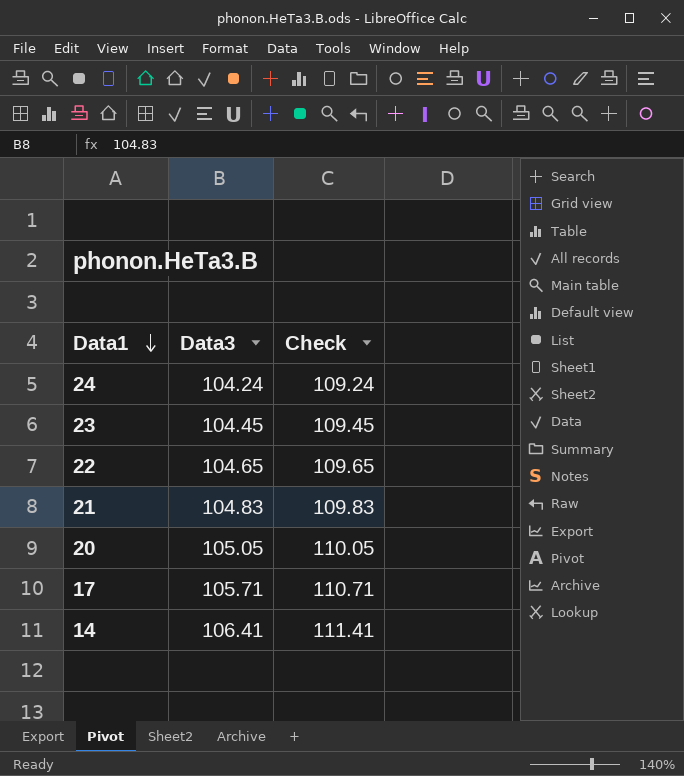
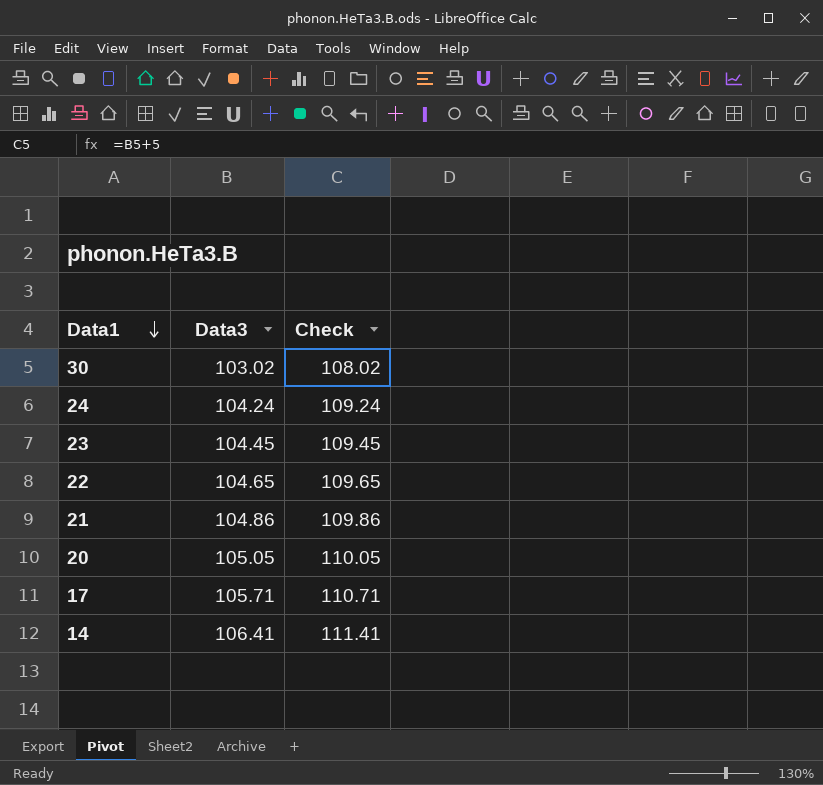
row 30: none -> 103.02 | 108.02
21 | Data3: 104.83 -> 104.86
21 | Check: 109.83 -> 109.86

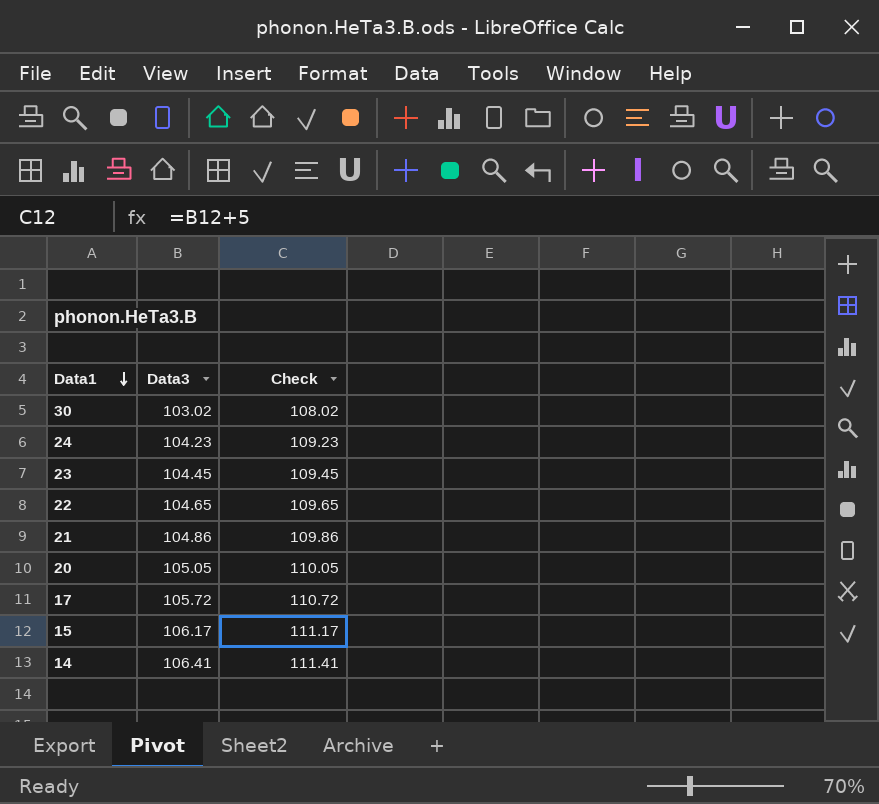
24 | Data3: 104.24 -> 104.23
24 | Check: 109.24 -> 109.23
17 | Data3: 105.71 -> 105.72
17 | Check: 110.71 -> 110.72
row 15: none -> 106.17 | 111.17

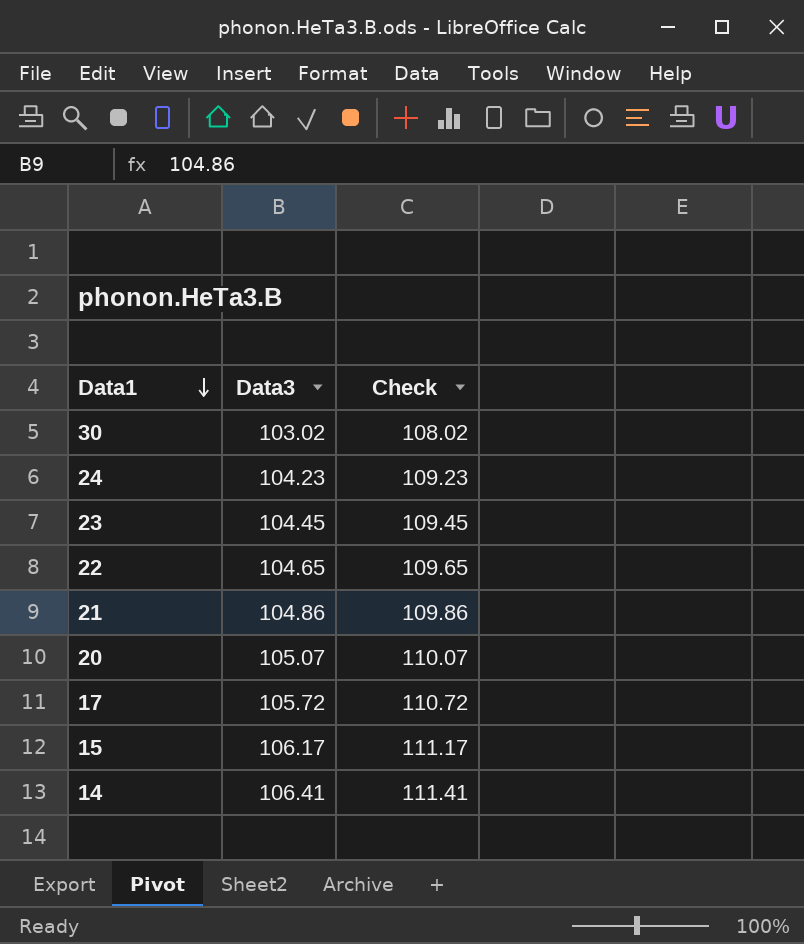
20 | Data3: 105.05 -> 105.07
20 | Check: 110.05 -> 110.07

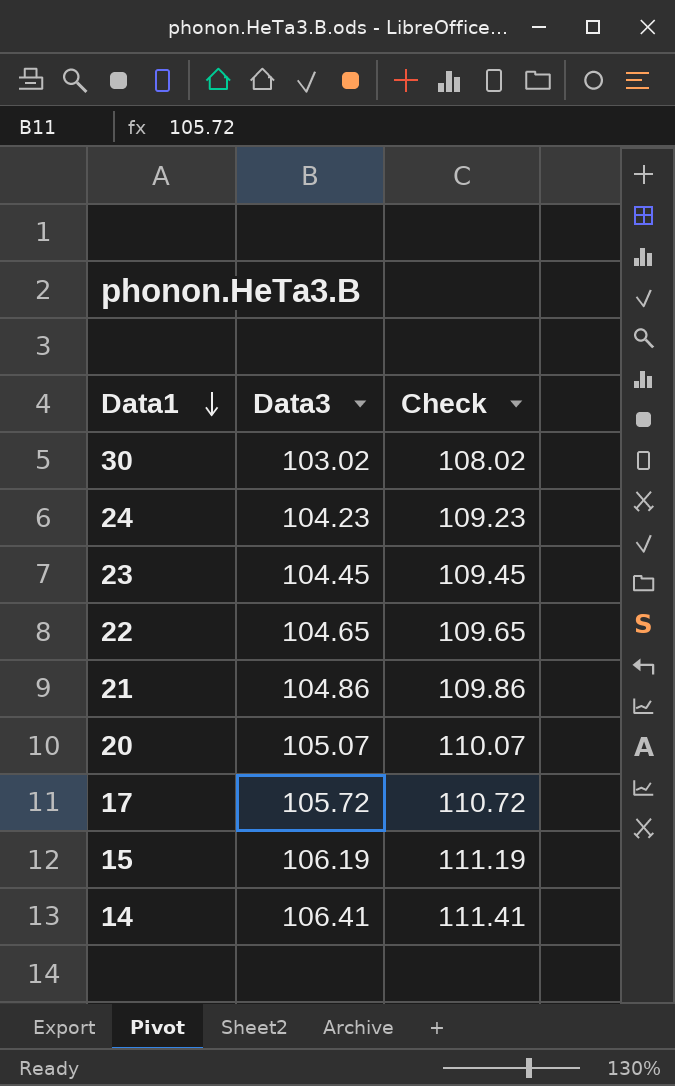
15 | Data3: 106.17 -> 106.19
15 | Check: 111.17 -> 111.19

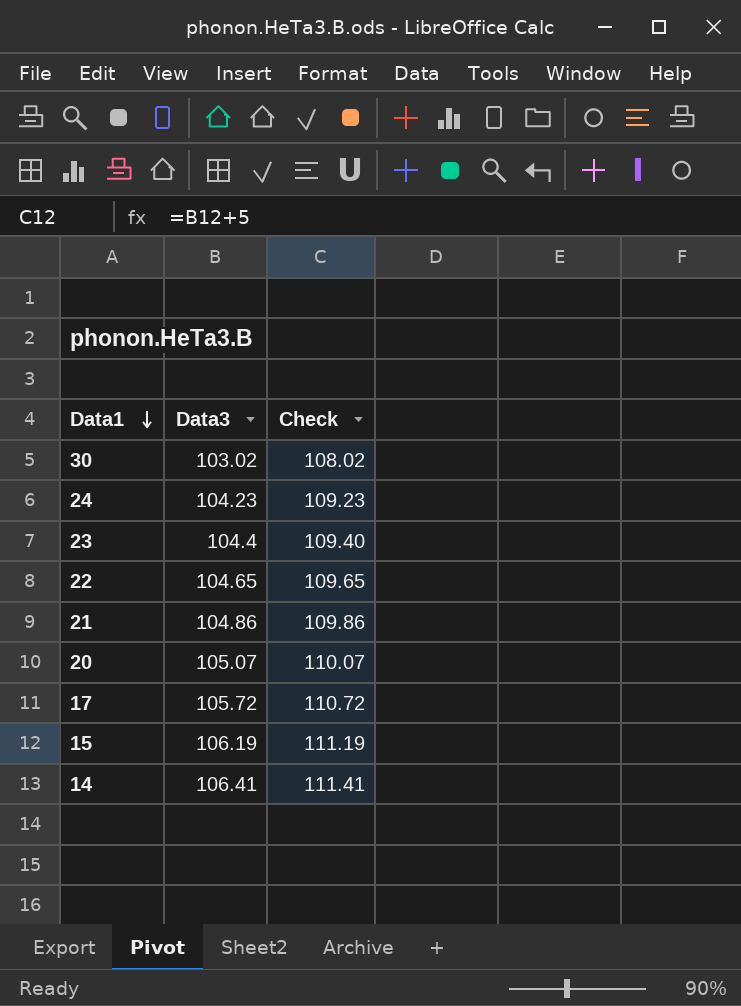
23 | Data3: 104.45 -> 104.4
23 | Check: 109.45 -> 109.40

